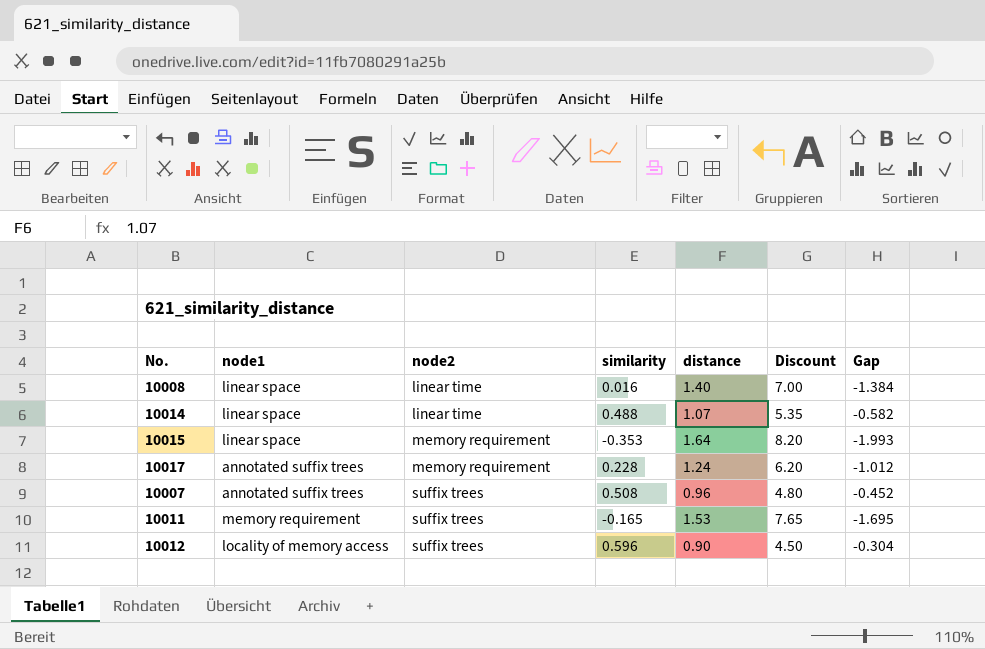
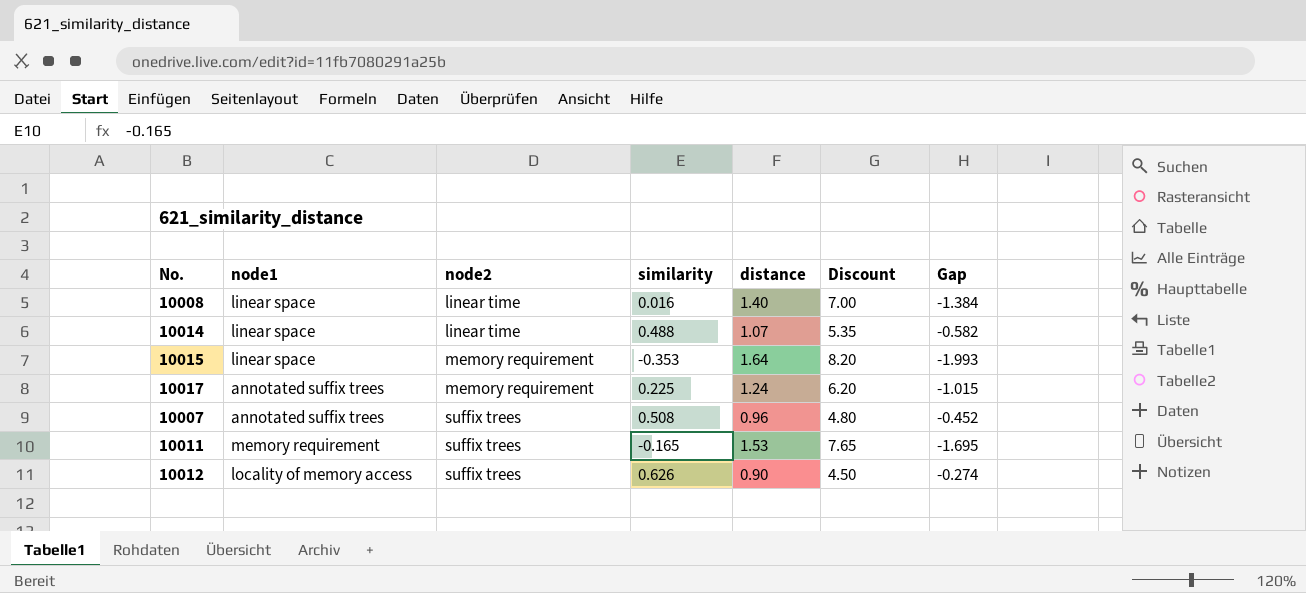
10017 | similarity: 0.228 -> 0.225
10017 | Gap: -1.012 -> -1.015
10012 | similarity: 0.596 -> 0.626
10012 | Gap: -0.304 -> -0.274

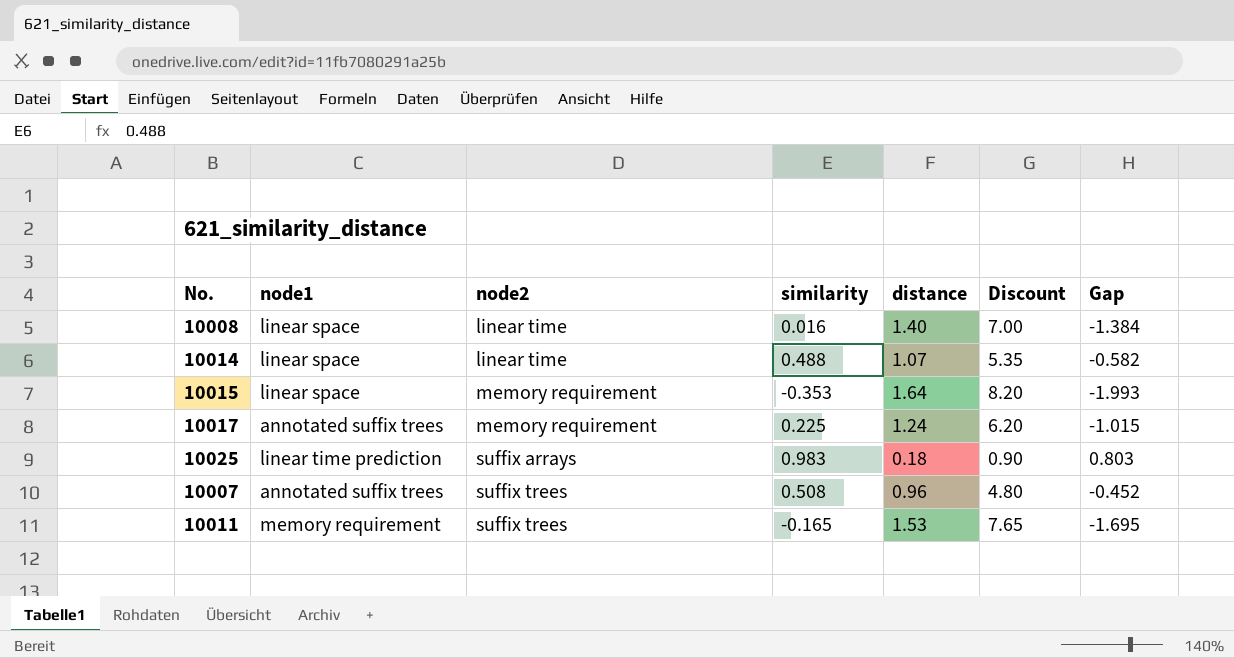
row 10012: locality of memory access | suffix trees | 0.626 | 0.90 | 4.50 | -0.274 -> none
row 10025: none -> linear time prediction | suffix arrays | 0.983 | 0.18 | 0.90 | 0.803

